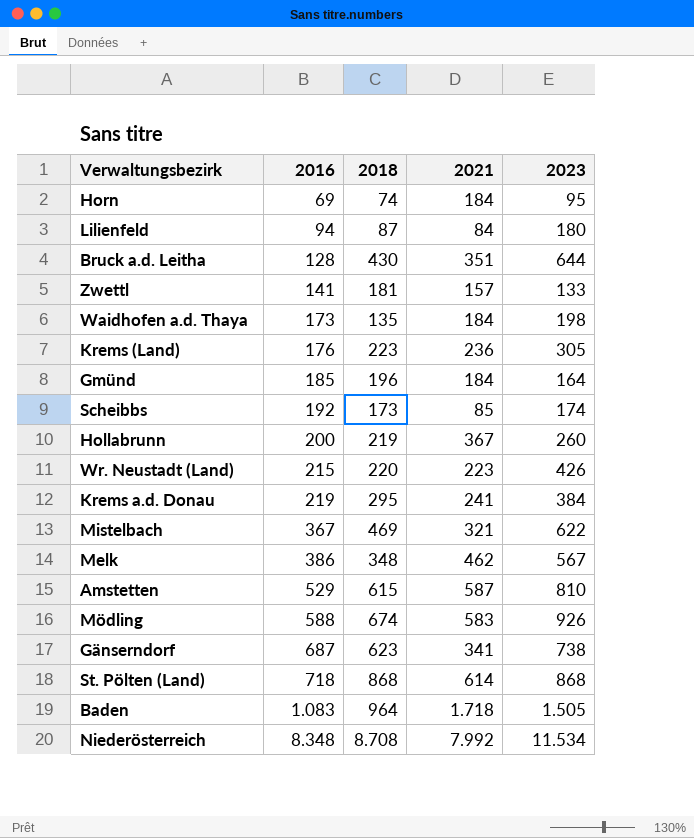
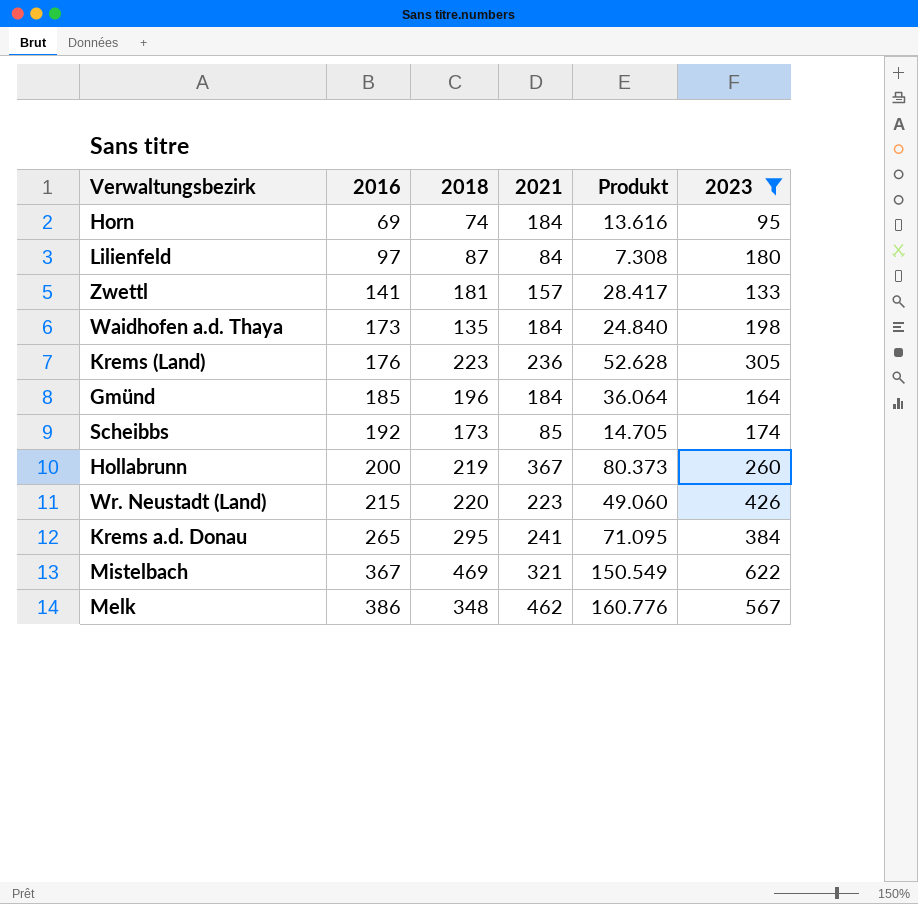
filter: none -> 2023 <= 622
column Produkt | formula: none -> [2018] * [2021]
Lilienfeld | 2016: 94 -> 97
Krems a.d. Donau | 2016: 219 -> 265

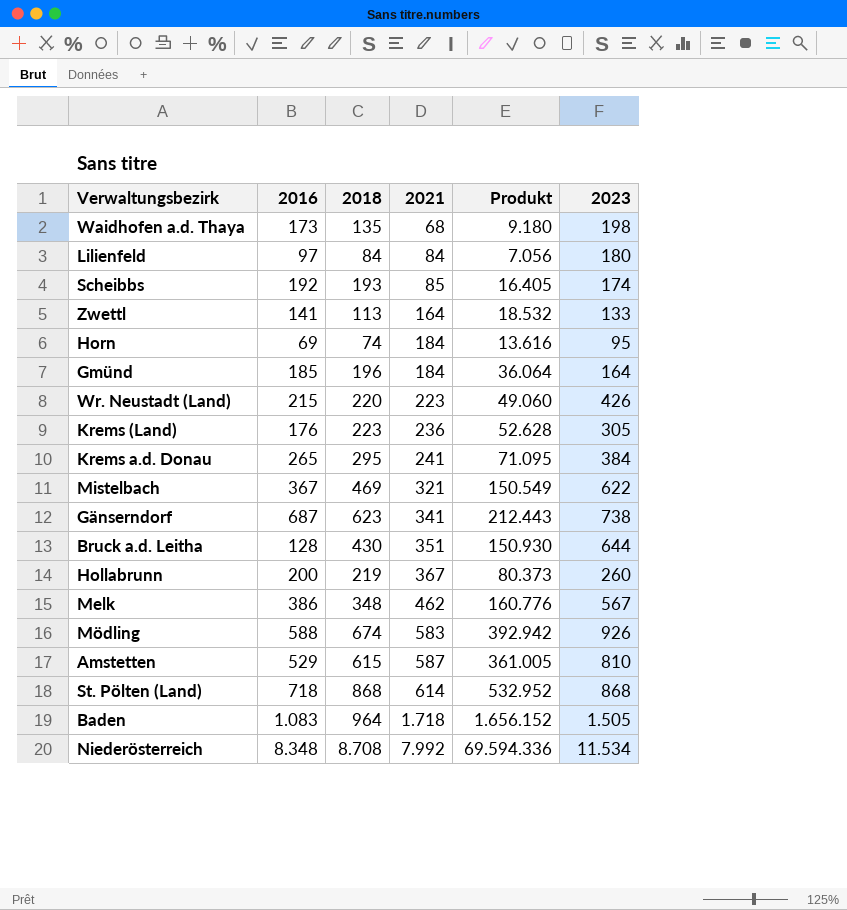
filter: 2023 <= 622 -> none
row order: 2016 ascending -> 2021 ascending
Waidhofen a.d. Thaya | 2021: 184 -> 68
Waidhofen a.d. Thaya | Produkt: 24.840 -> 9.180
Lilienfeld | 2018: 87 -> 84
Lilienfeld | Produkt: 7.308 -> 7.056
Scheibbs | 2018: 173 -> 193
Scheibbs | Produkt: 14.705 -> 16.405
Zwettl | 2018: 181 -> 113
Zwettl | 2021: 157 -> 164
Zwettl | Produkt: 28.417 -> 18.532

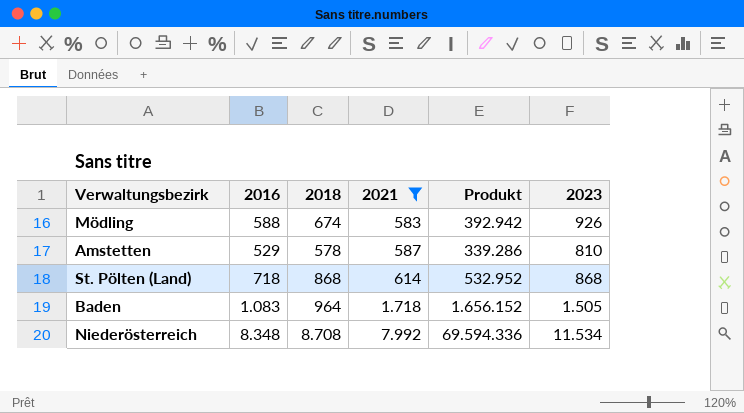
filter: none -> 2021 >= 583
Amstetten | 2018: 615 -> 578
Amstetten | Produkt: 361.005 -> 339.286

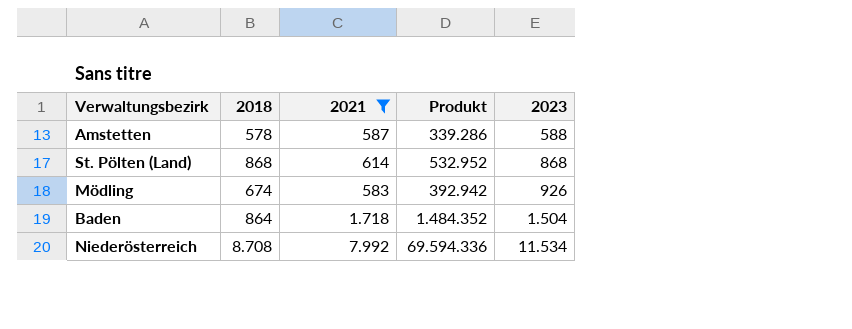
row order: 2021 ascending -> 2023 ascending
column 2016 | position: 2 -> none
Amstetten | 2023: 810 -> 588
Baden | 2018: 964 -> 864
Baden | Produkt: 1.656.152 -> 1.484.352
Baden | 2023: 1.505 -> 1.504

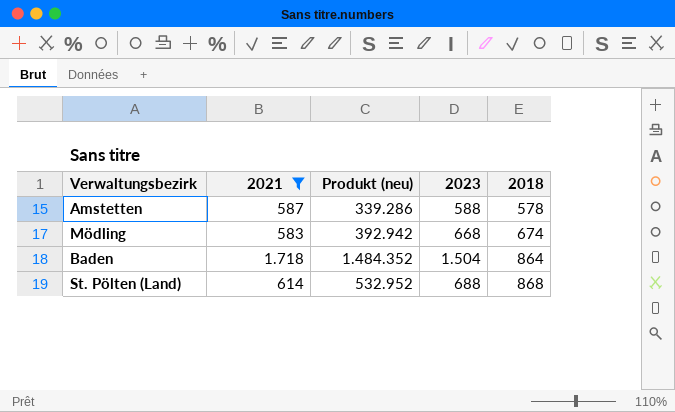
row order: 2023 ascending -> 2018 ascending
column name: Produkt -> Produkt (neu)
column 2018 | position: 2 -> 5
row Niederösterreich: 8.708 | 7.992 | 69.594.336 | 11.534 -> none
Mödling | 2023: 926 -> 668
St. Pölten (Land) | 2023: 868 -> 688

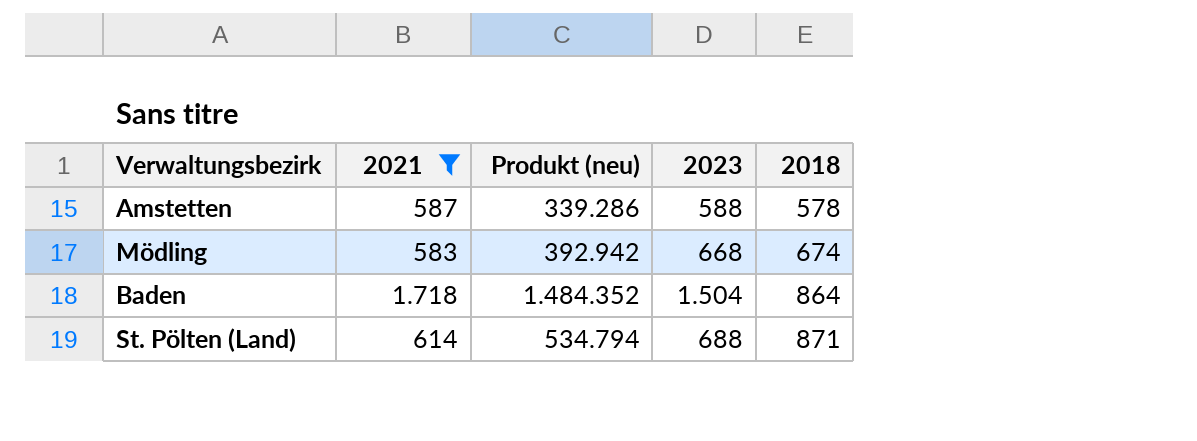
St. Pölten (Land) | Produkt (neu): 532.952 -> 534.794
St. Pölten (Land) | 2018: 868 -> 871

